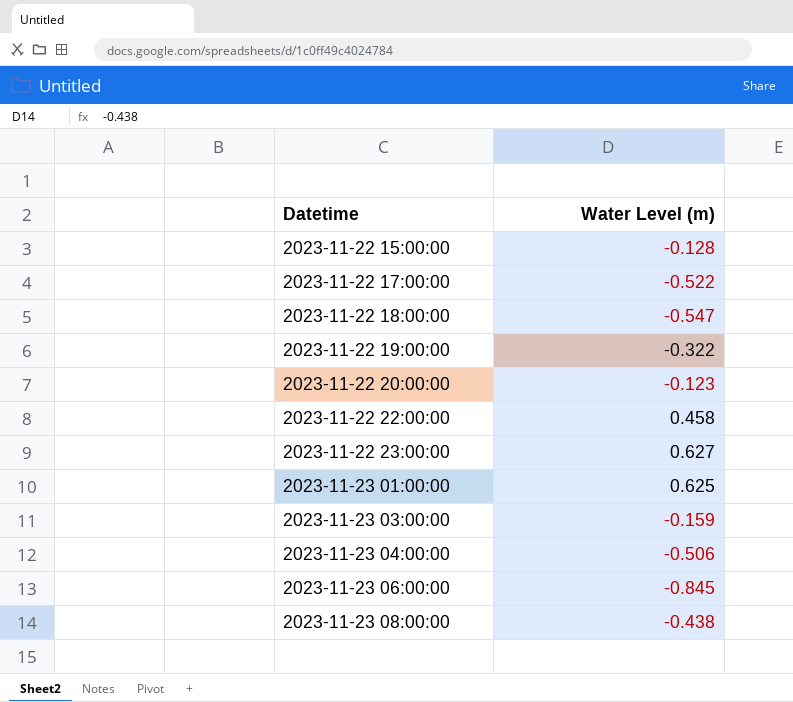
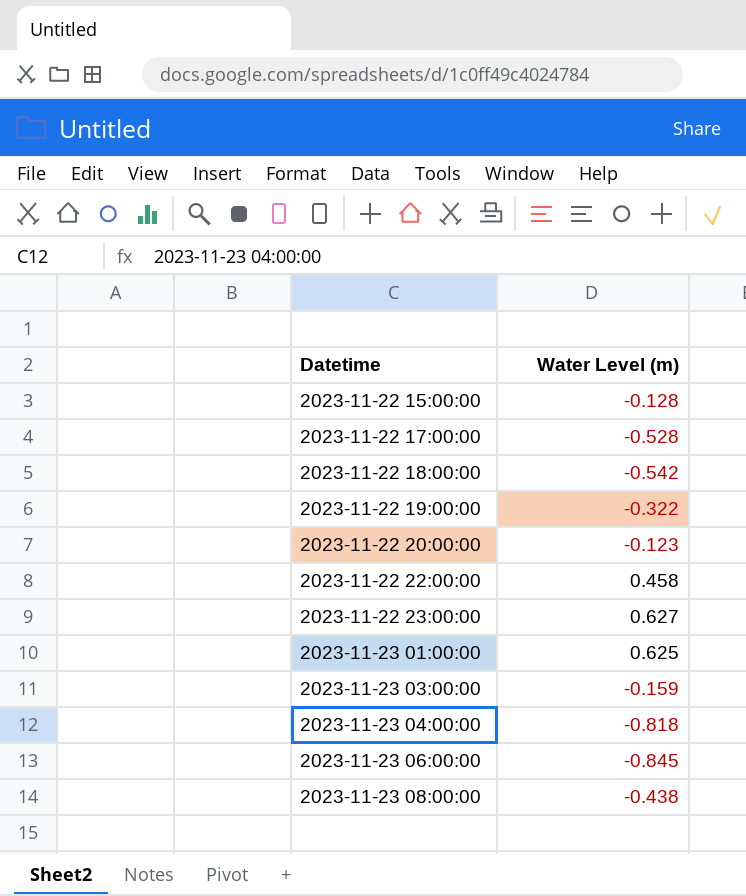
2023-11-22 17:00:00 | Water Level (m): -0.522 -> -0.528
2023-11-22 18:00:00 | Water Level (m): -0.547 -> -0.542
2023-11-23 04:00:00 | Water Level (m): -0.506 -> -0.818

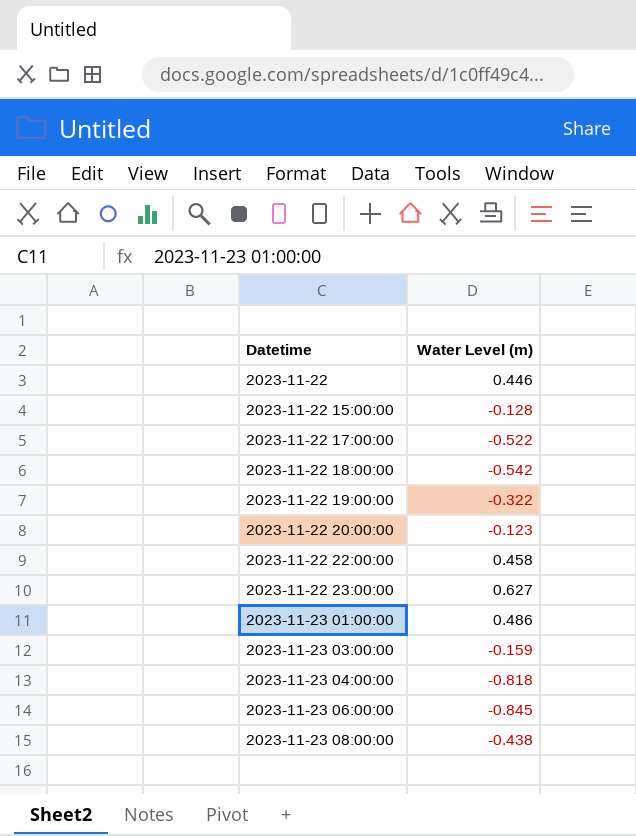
row 2023-11-22: none -> 0.446
2023-11-22 17:00:00 | Water Level (m): -0.528 -> -0.522
2023-11-23 01:00:00 | Water Level (m): 0.625 -> 0.486

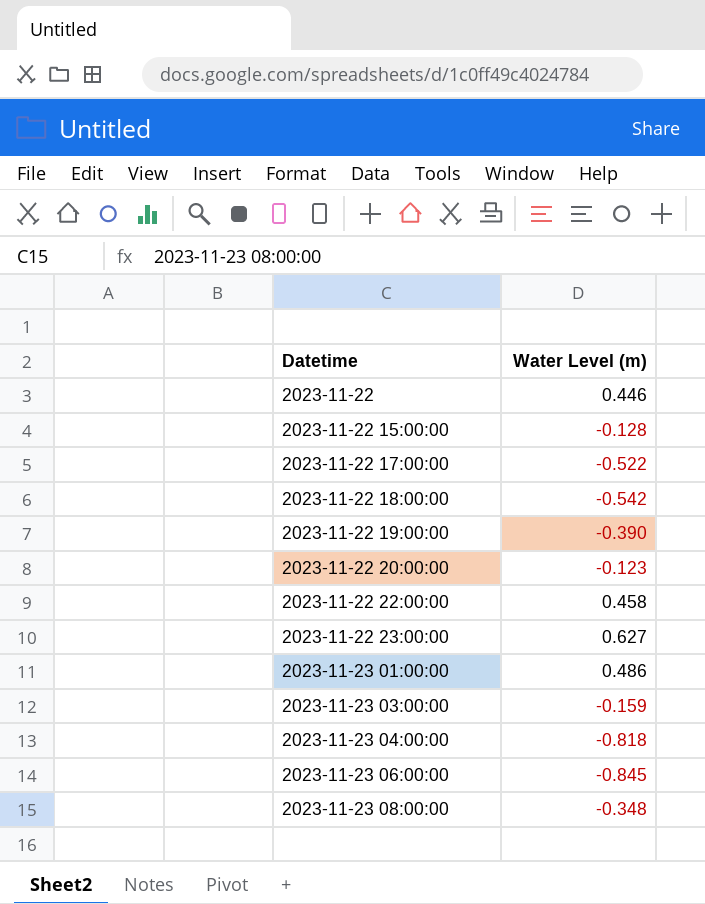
2023-11-22 19:00:00 | Water Level (m): -0.322 -> -0.390
2023-11-23 08:00:00 | Water Level (m): -0.438 -> -0.348

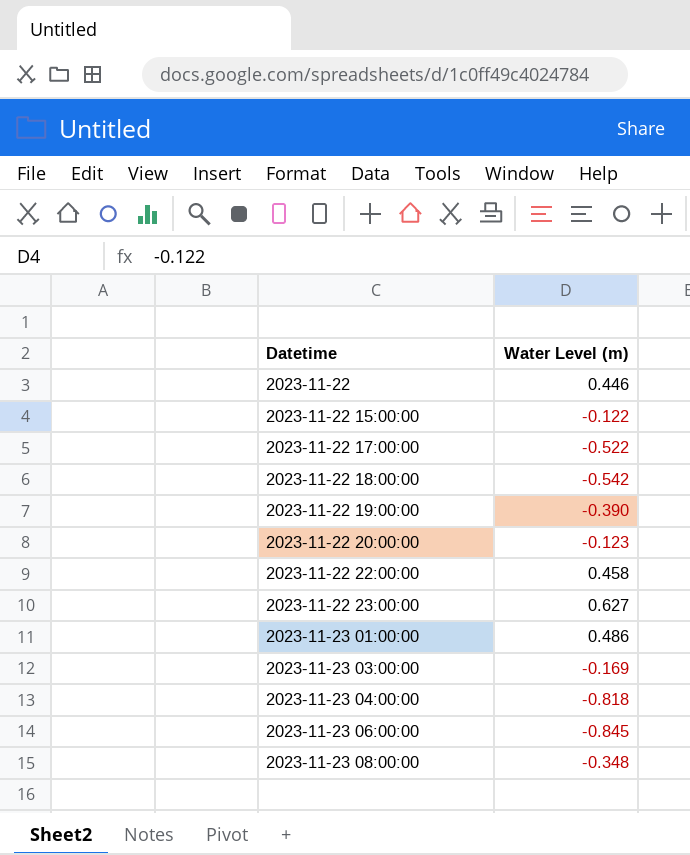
2023-11-22 15:00:00 | Water Level (m): -0.128 -> -0.122
2023-11-23 03:00:00 | Water Level (m): -0.159 -> -0.169

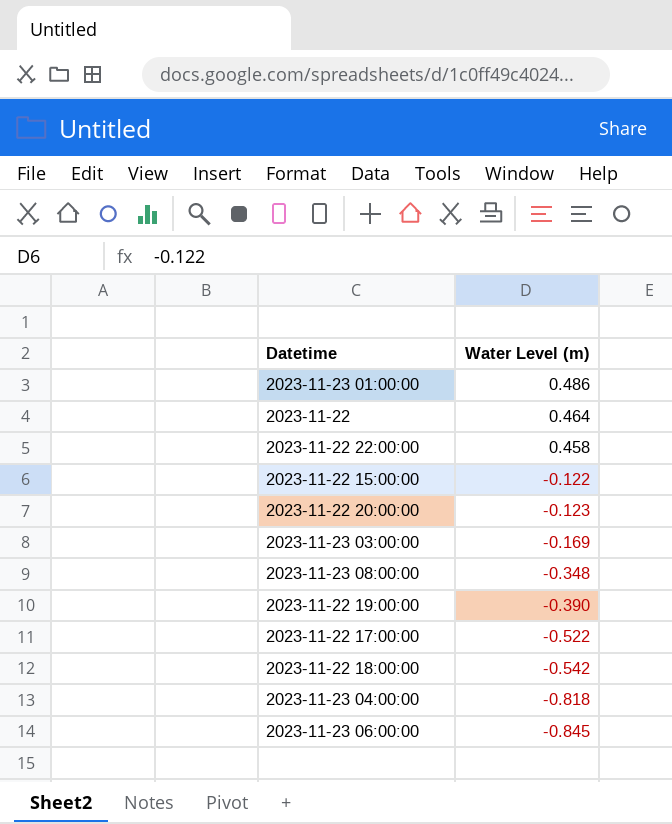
row order: Datetime ascending -> Water Level (m) descending
row 2023-11-22 23:00:00: 0.627 -> none
2023-11-22 | Water Level (m): 0.446 -> 0.464

